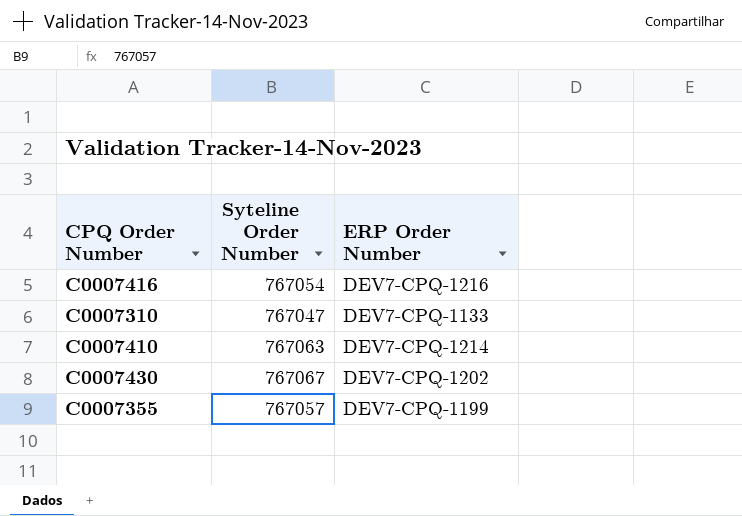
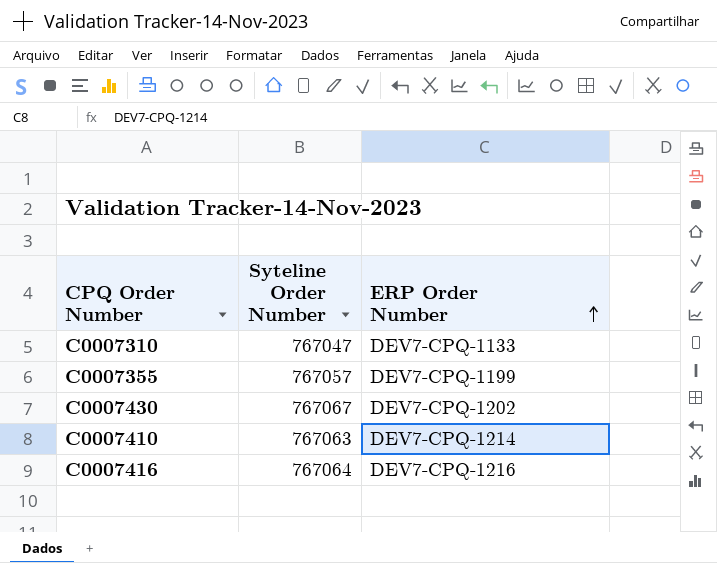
row order: none -> ERP Order Number ascending
C0007416 | Syteline Order Number: 767054 -> 767064

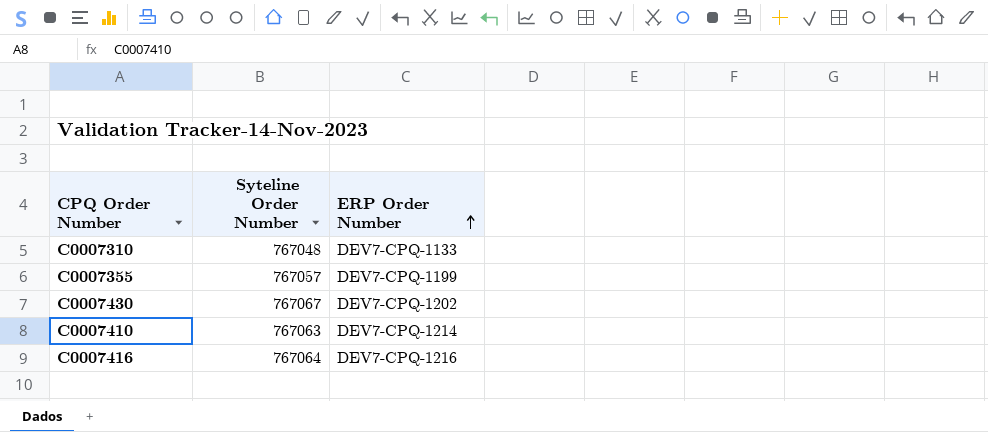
C0007310 | Syteline Order Number: 767047 -> 767048

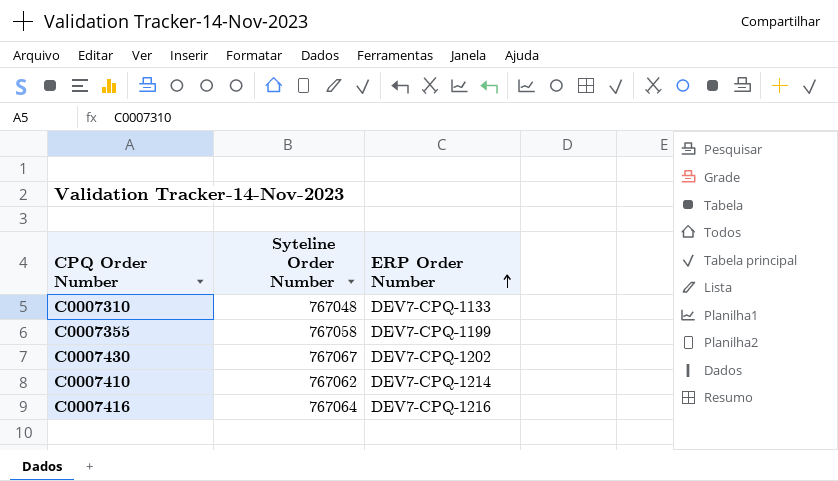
C0007355 | Syteline Order Number: 767057 -> 767058
C0007410 | Syteline Order Number: 767063 -> 767062

